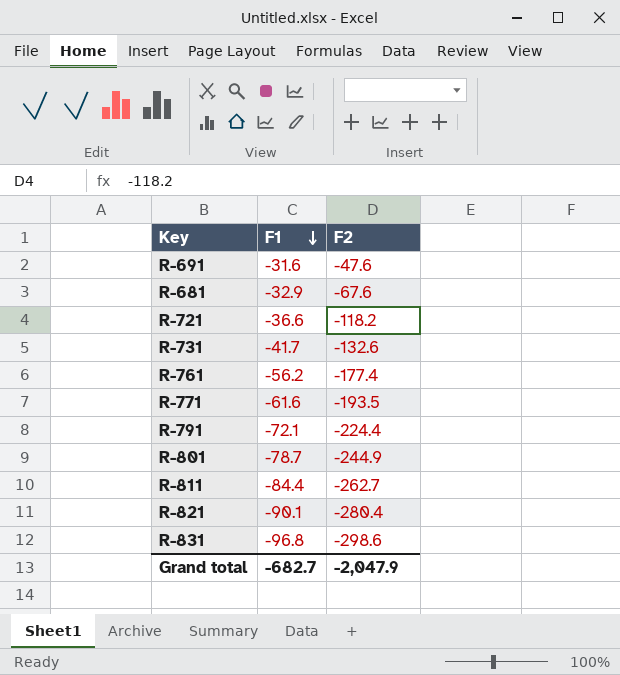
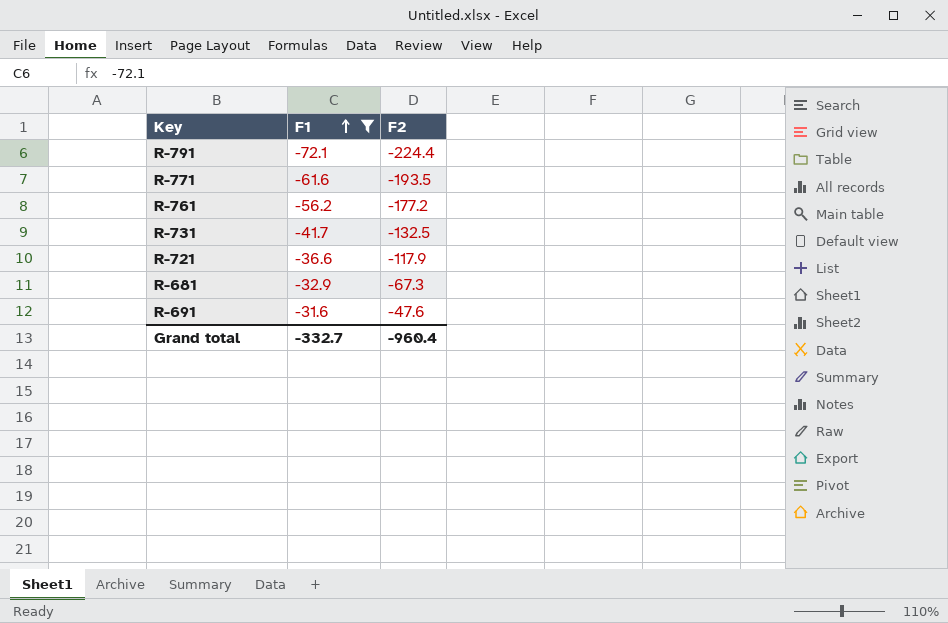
filter: none -> F1 >= -72.1
row order: F1 descending -> F1 ascending
R-761 | F2: -177.4 -> -177.2
R-731 | F2: -132.6 -> -132.5
R-721 | F2: -118.2 -> -117.9
R-681 | F2: -67.6 -> -67.3
Grand total | F1: -682.7 -> -332.7
Grand total | F2: -2,047.9 -> -960.4

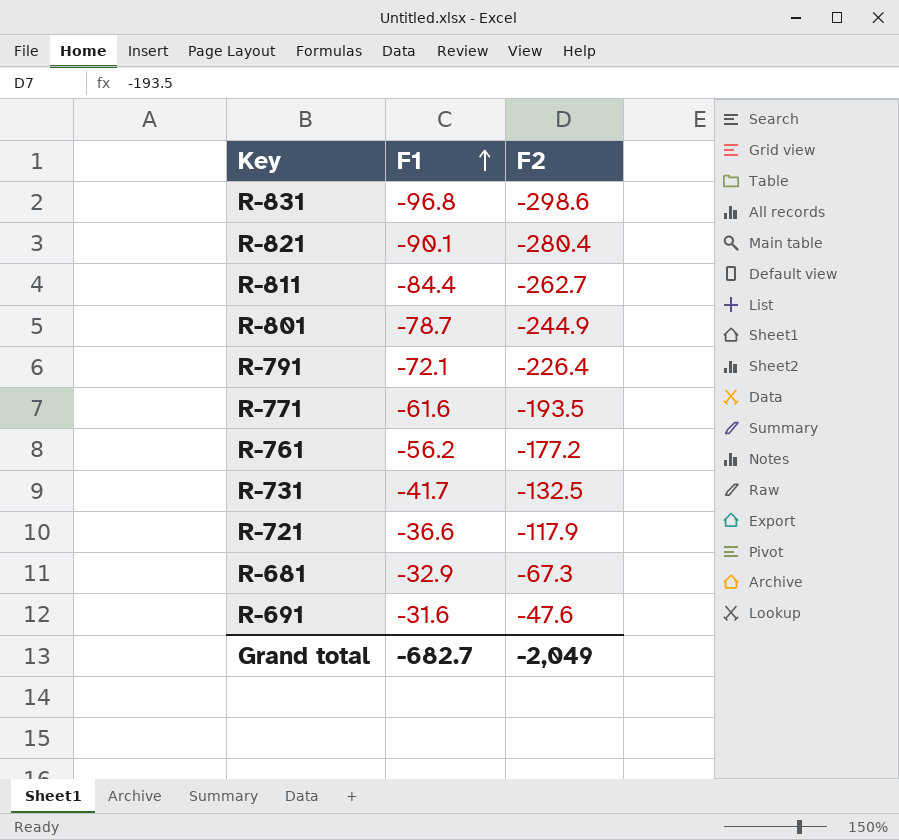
filter: F1 >= -72.1 -> none
R-791 | F2: -224.4 -> -226.4
Grand total | F1: -332.7 -> -682.7
Grand total | F2: -960.4 -> -2,049

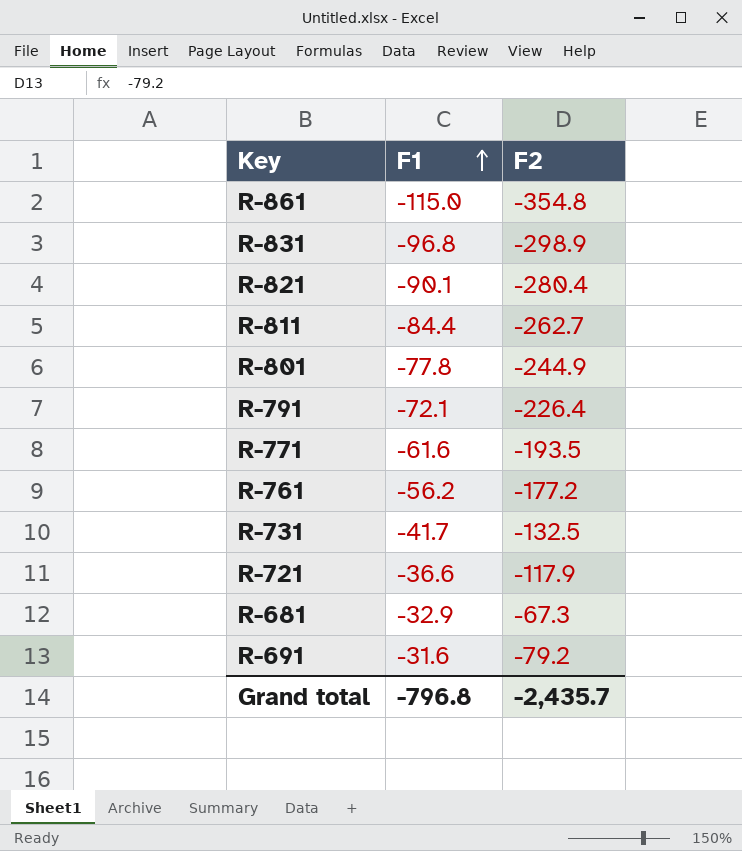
row R-861: none -> -115.0 | -354.8
R-831 | F2: -298.6 -> -298.9
R-801 | F1: -78.7 -> -77.8
R-691 | F2: -47.6 -> -79.2
Grand total | F1: -682.7 -> -796.8
Grand total | F2: -2,049 -> -2,435.7

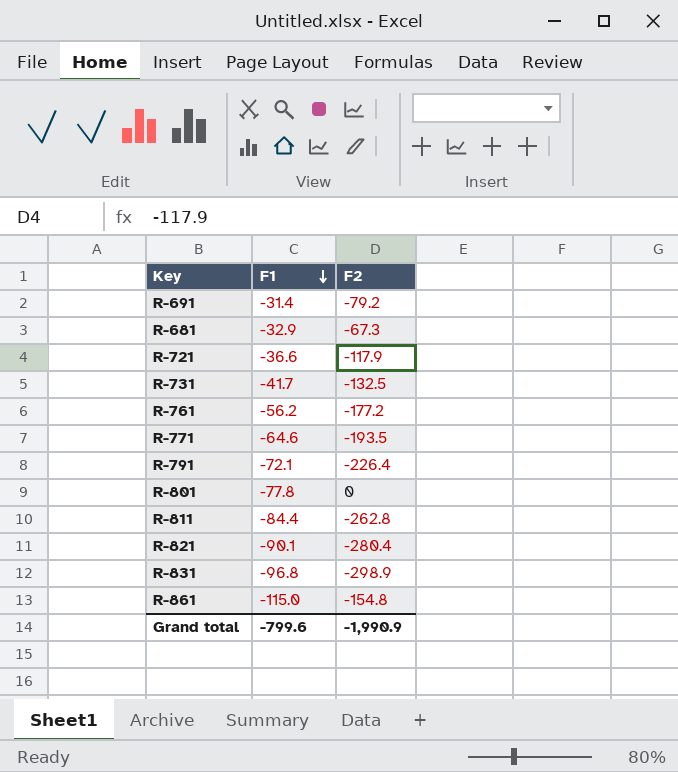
row order: F1 ascending -> F1 descending
R-691 | F1: -31.6 -> -31.4
R-771 | F1: -61.6 -> -64.6
R-801 | F2: -244.9 -> 0
R-811 | F2: -262.7 -> -262.8
R-861 | F2: -354.8 -> -154.8
Grand total | F1: -796.8 -> -799.6
Grand total | F2: -2,435.7 -> -1,990.9

